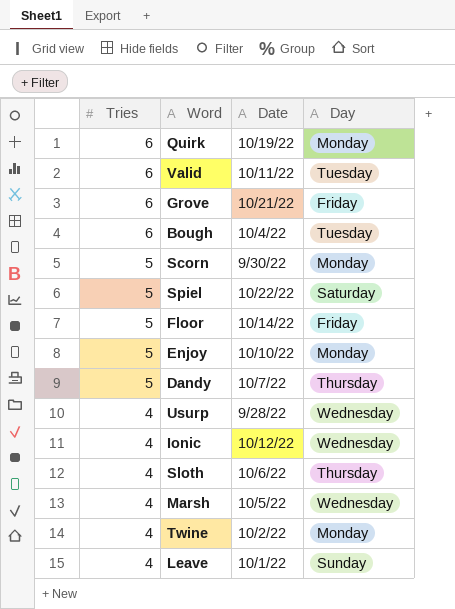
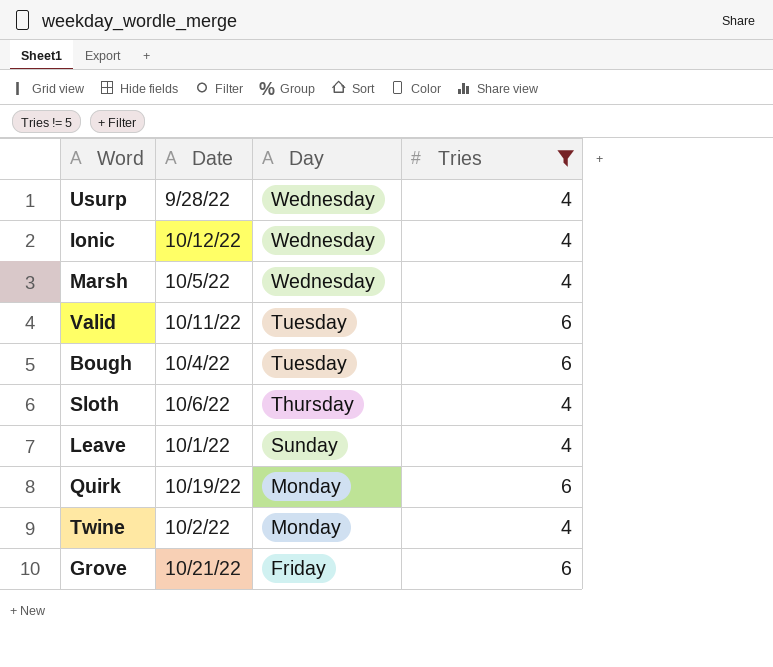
filter: none -> Tries != 5
row order: Tries descending -> Day descending
column Tries | position: 1 -> 4

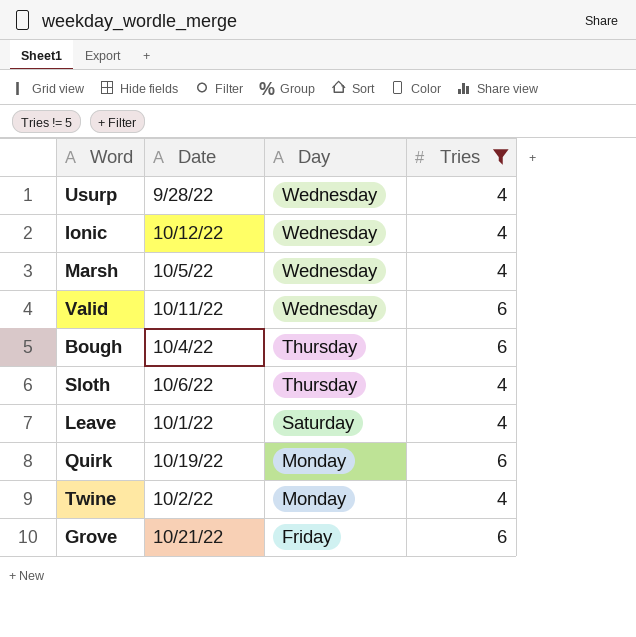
Valid | Day: Tuesday -> Wednesday
Bough | Day: Tuesday -> Thursday
Leave | Day: Sunday -> Saturday

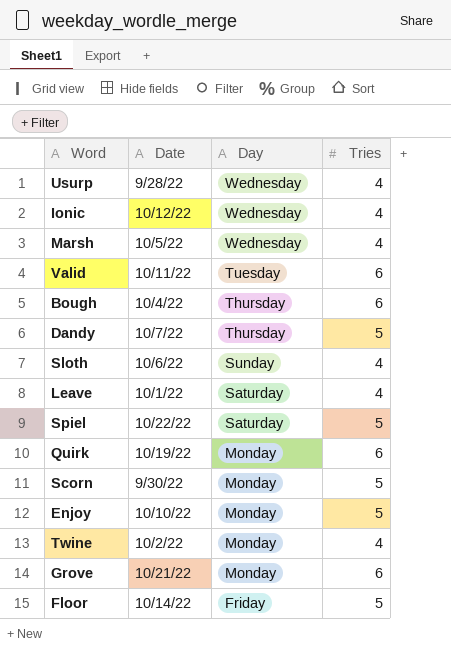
filter: Tries != 5 -> none
Valid | Day: Wednesday -> Tuesday
Sloth | Day: Thursday -> Sunday
Grove | Day: Friday -> Monday

